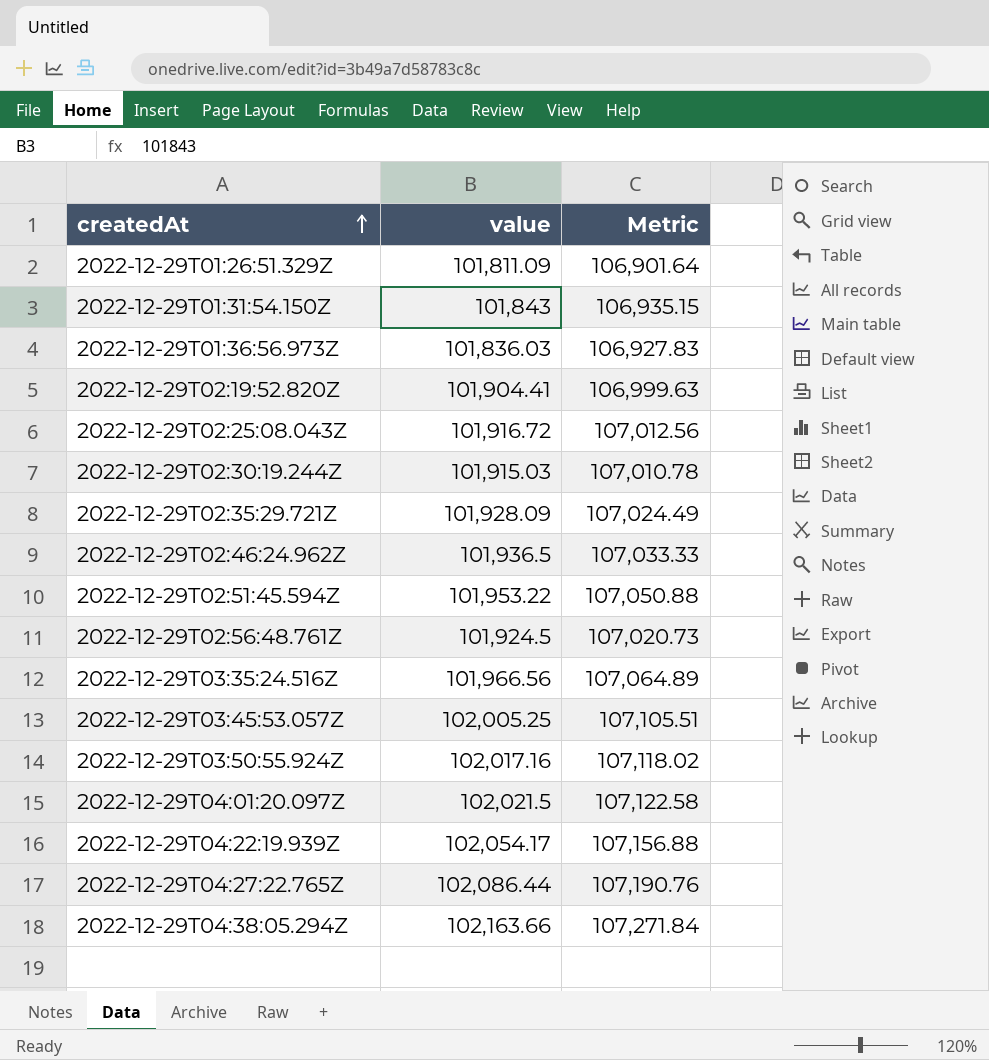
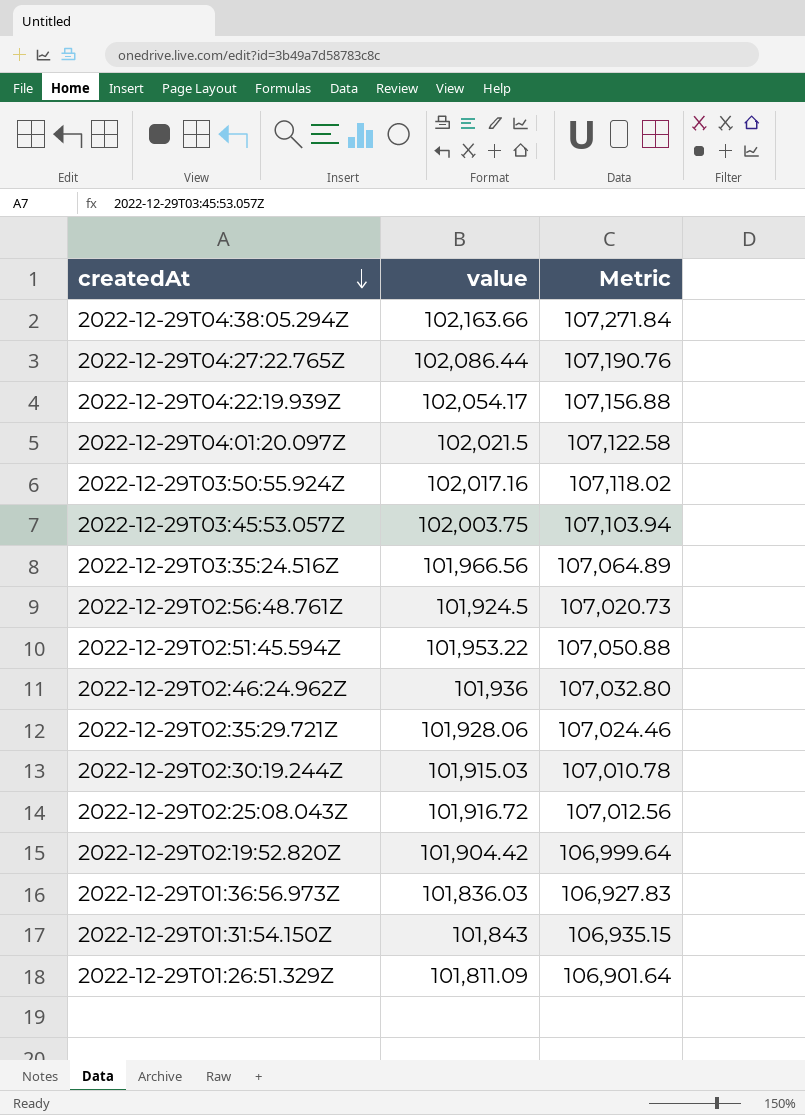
row order: createdAt ascending -> createdAt descending
2022-12-29T03:45:53.057Z | value: 102,005.25 -> 102,003.75
2022-12-29T03:45:53.057Z | Metric: 107,105.51 -> 107,103.94
2022-12-29T02:46:24.962Z | value: 101,936.5 -> 101,936
2022-12-29T02:46:24.962Z | Metric: 107,033.33 -> 107,032.80
2022-12-29T02:35:29.721Z | value: 101,928.09 -> 101,928.06
2022-12-29T02:35:29.721Z | Metric: 107,024.49 -> 107,024.46
2022-12-29T02:19:52.820Z | value: 101,904.41 -> 101,904.42
2022-12-29T02:19:52.820Z | Metric: 106,999.63 -> 106,999.64

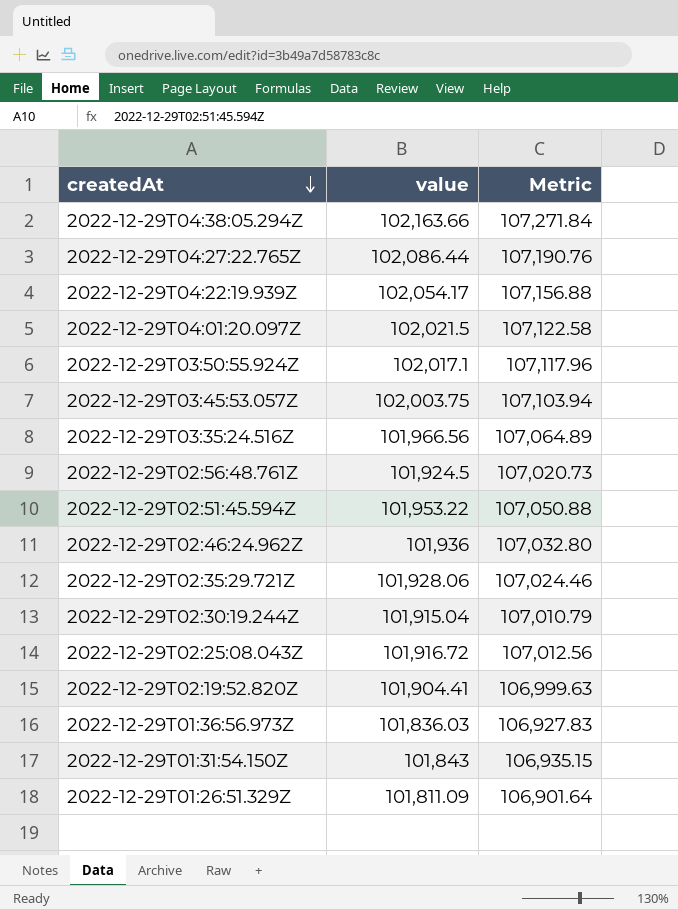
2022-12-29T03:50:55.924Z | value: 102,017.16 -> 102,017.1
2022-12-29T03:50:55.924Z | Metric: 107,118.02 -> 107,117.96
2022-12-29T02:30:19.244Z | value: 101,915.03 -> 101,915.04
2022-12-29T02:30:19.244Z | Metric: 107,010.78 -> 107,010.79
2022-12-29T02:19:52.820Z | value: 101,904.42 -> 101,904.41
2022-12-29T02:19:52.820Z | Metric: 106,999.64 -> 106,999.63

